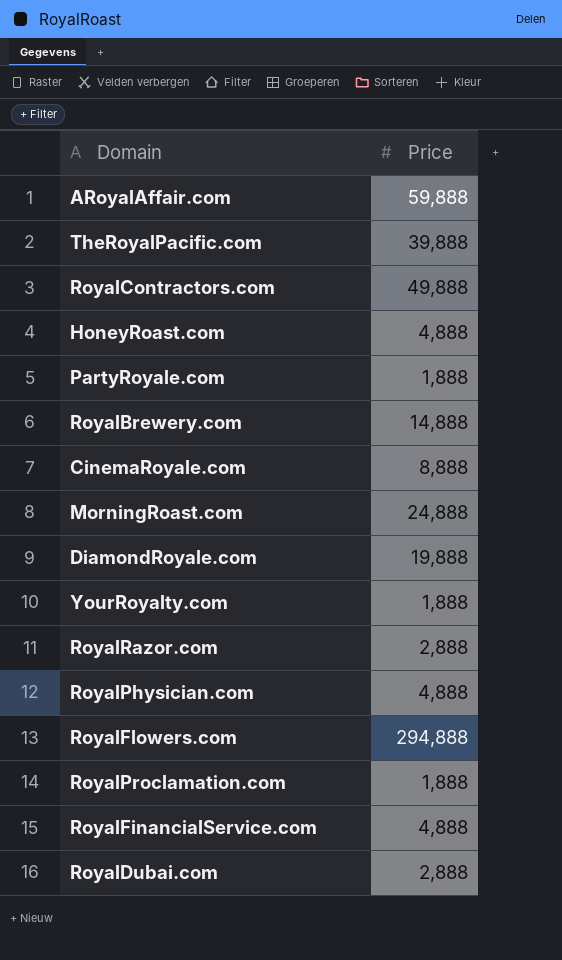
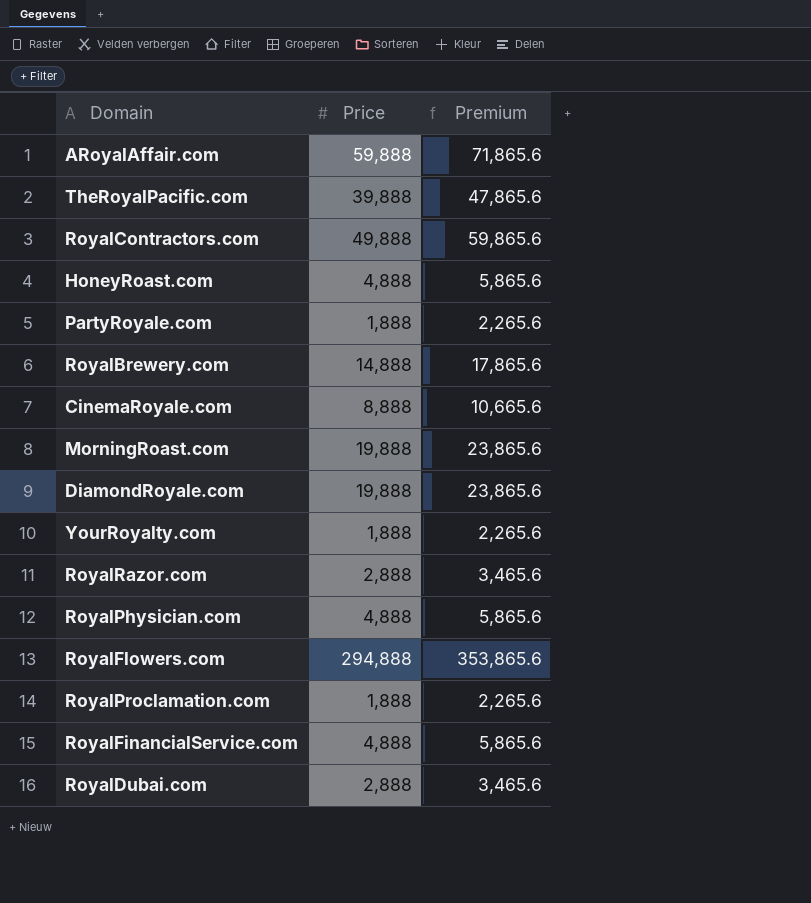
column Premium | formula: none -> [Price] * 1.2
MorningRoast.com | Price: 24,888 -> 19,888

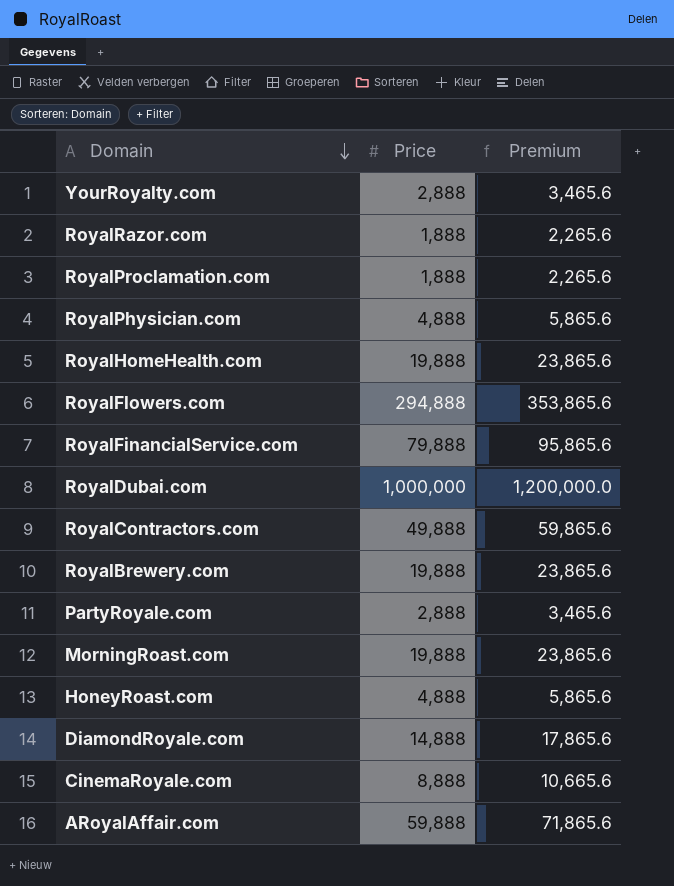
row order: none -> Domain descending
row TheRoyalPacific.com: 39,888 | 47,865.6 -> none
YourRoyalty.com | Price: 1,888 -> 2,888
YourRoyalty.com | Premium: 2,265.6 -> 3,465.6
RoyalRazor.com | Price: 2,888 -> 1,888
RoyalRazor.com | Premium: 3,465.6 -> 2,265.6
row RoyalHomeHealth.com: none -> 19,888 | 23,865.6
RoyalFinancialService.com | Price: 4,888 -> 79,888
RoyalFinancialService.com | Premium: 5,865.6 -> 95,865.6
RoyalDubai.com | Price: 2,888 -> 1,000,000
RoyalDubai.com | Premium: 3,465.6 -> 1,200,000.0
RoyalBrewery.com | Price: 14,888 -> 19,888
RoyalBrewery.com | Premium: 17,865.6 -> 23,865.6
PartyRoyale.com | Price: 1,888 -> 2,888
PartyRoyale.com | Premium: 2,265.6 -> 3,465.6
DiamondRoyale.com | Price: 19,888 -> 14,888
DiamondRoyale.com | Premium: 23,865.6 -> 17,865.6

